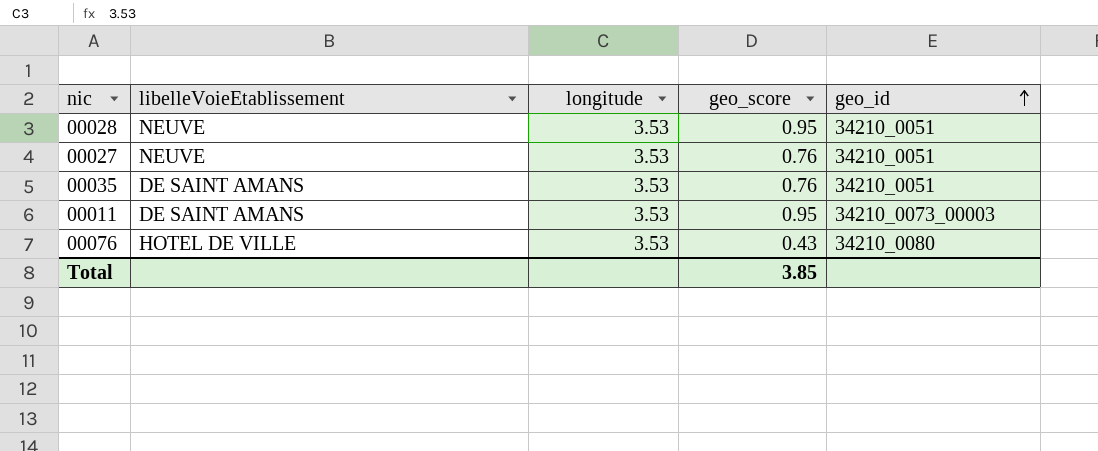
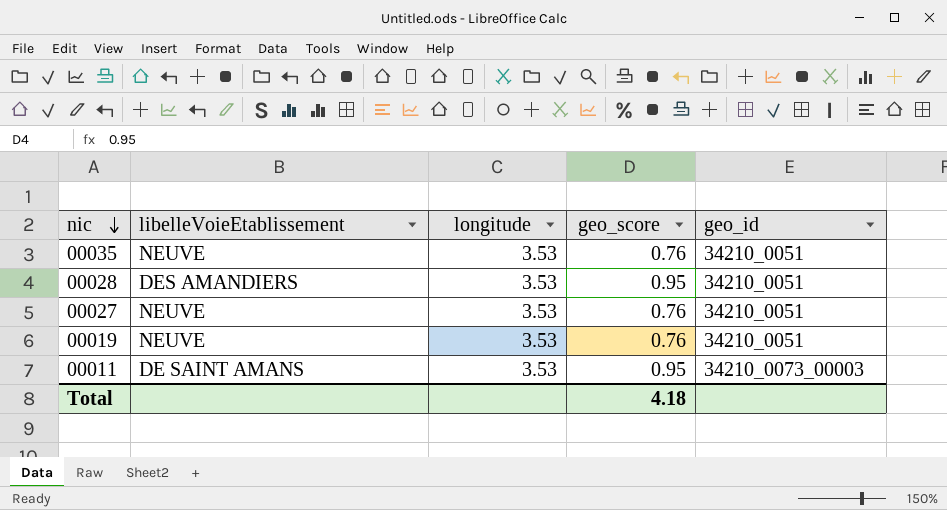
row order: geo_id ascending -> nic descending
row 00076: HOTEL DE VILLE | 3.53 | 0.43 | 34210_0080 -> none
00035 | libelleVoieEtablissement: DE SAINT AMANS -> NEUVE
00028 | libelleVoieEtablissement: NEUVE -> DES AMANDIERS
row 00019: none -> NEUVE | 3.53 | 0.76 | 34210_0051
Total | geo_score: 3.85 -> 4.18

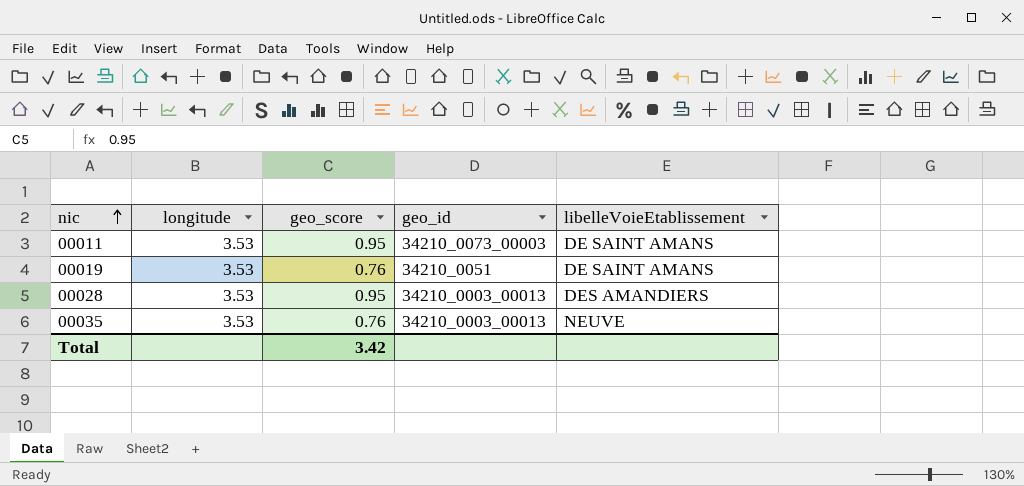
row order: nic descending -> nic ascending
column libelleVoieEtablissement | position: 2 -> 5
row 00027: NEUVE | 3.53 | 0.76 | 34210_0051 -> none
00019 | libelleVoieEtablissement: NEUVE -> DE SAINT AMANS
00028 | geo_id: 34210_0051 -> 34210_0003_00013
00035 | geo_id: 34210_0051 -> 34210_0003_00013
Total | geo_score: 4.18 -> 3.42

